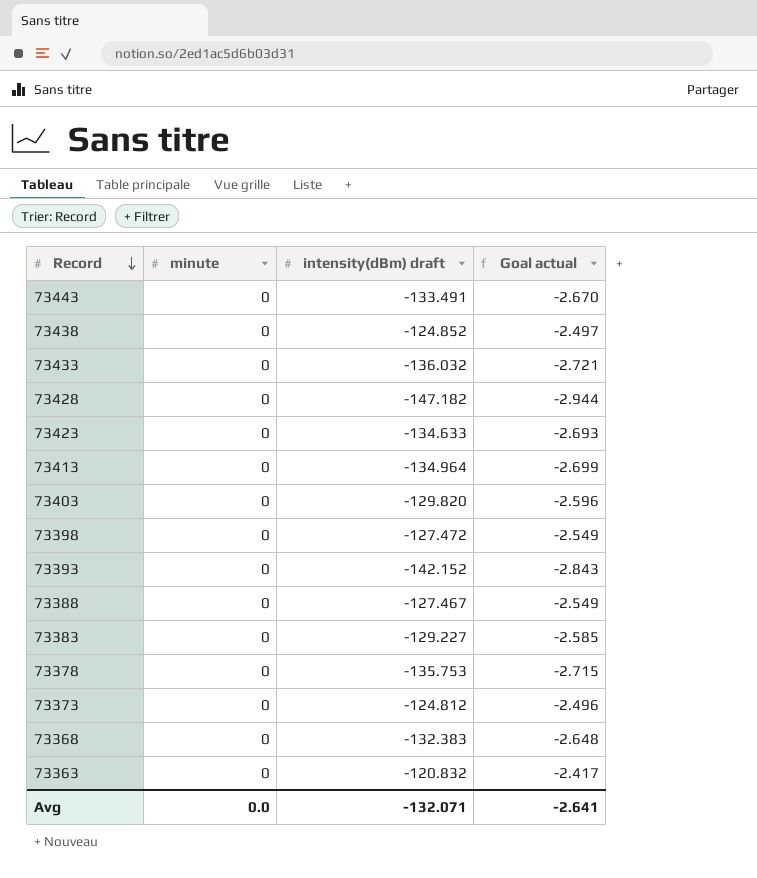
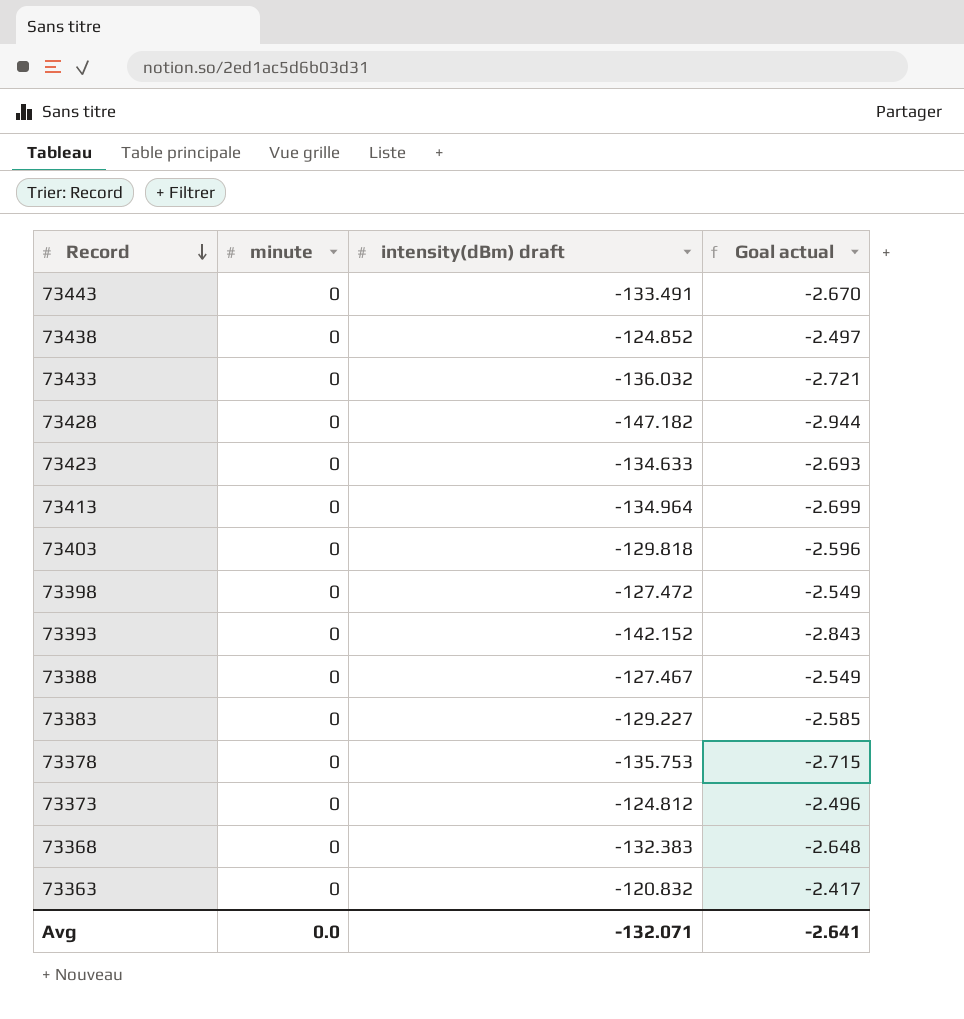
73403 | intensity(dBm) draft: -129.820 -> -129.818

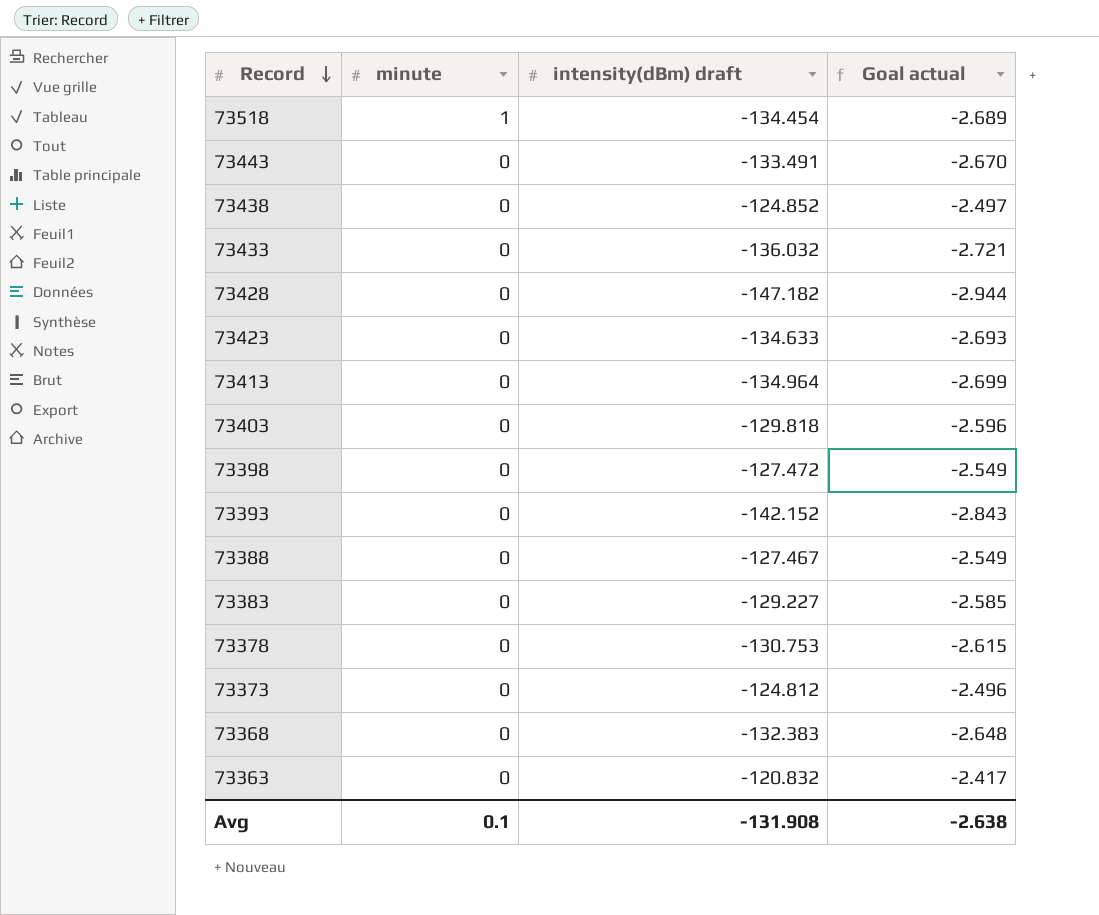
row 73518: none -> 1 | -134.454 | -2.689
73378 | intensity(dBm) draft: -135.753 -> -130.753
73378 | Goal actual: -2.715 -> -2.615
Avg | minute: 0.0 -> 0.1
Avg | intensity(dBm) draft: -132.071 -> -131.908
Avg | Goal actual: -2.641 -> -2.638

